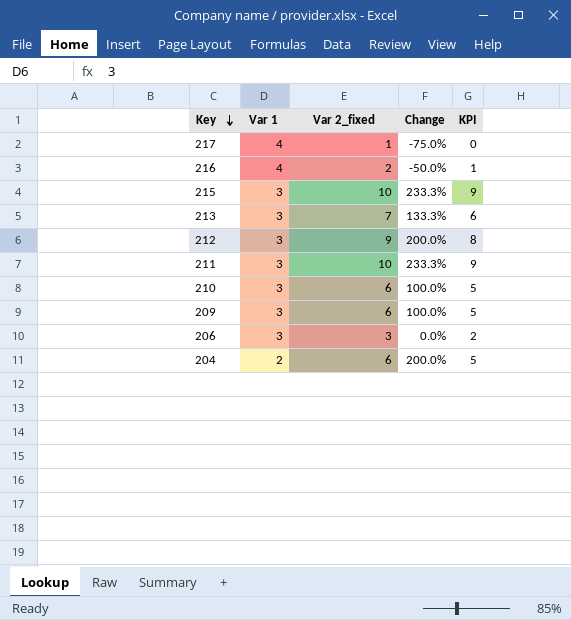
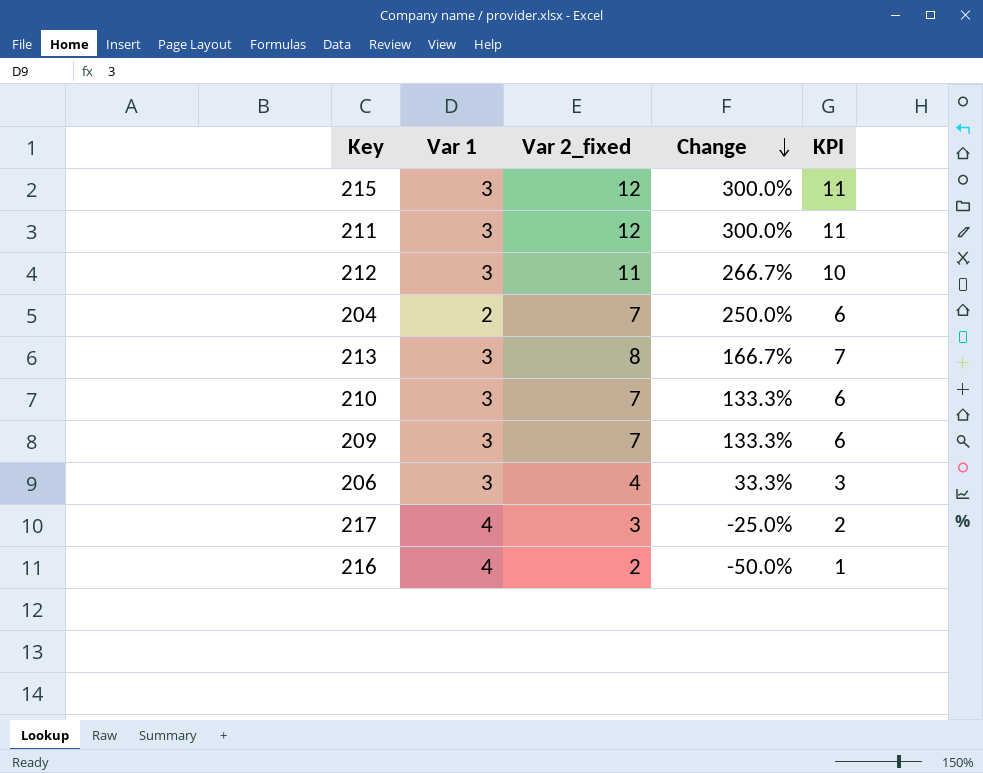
row order: Key descending -> Change descending
215 | Var 2_fixed: 10 -> 12
215 | Change: 233.3% -> 300.0%
215 | KPI: 9 -> 11
211 | Var 2_fixed: 10 -> 12
211 | Change: 233.3% -> 300.0%
211 | KPI: 9 -> 11
212 | Var 2_fixed: 9 -> 11
212 | Change: 200.0% -> 266.7%
212 | KPI: 8 -> 10
204 | Var 2_fixed: 6 -> 7
204 | Change: 200.0% -> 250.0%
204 | KPI: 5 -> 6
213 | Var 2_fixed: 7 -> 8
213 | Change: 133.3% -> 166.7%
213 | KPI: 6 -> 7
210 | Var 2_fixed: 6 -> 7
210 | Change: 100.0% -> 133.3%
210 | KPI: 5 -> 6
209 | Var 2_fixed: 6 -> 7
209 | Change: 100.0% -> 133.3%
209 | KPI: 5 -> 6
206 | Var 2_fixed: 3 -> 4
206 | Change: 0.0% -> 33.3%
206 | KPI: 2 -> 3
217 | Var 2_fixed: 1 -> 3
217 | Change: -75.0% -> -25.0%
217 | KPI: 0 -> 2

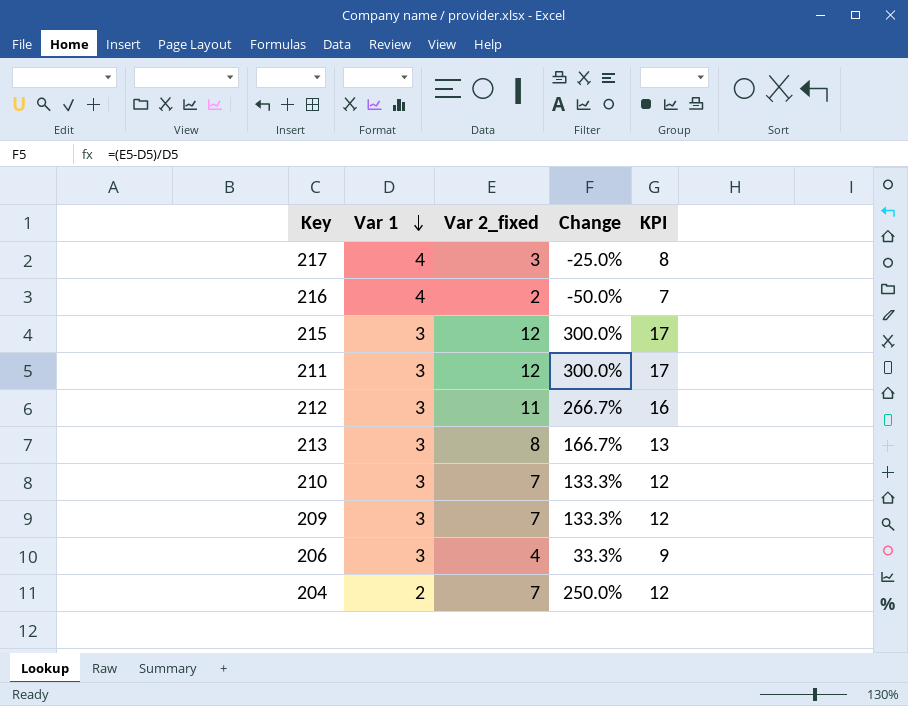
row order: Change descending -> Var 1 descending
column KPI | formula: [Var 2_fixed] - 1 -> [Var 2_fixed] + 5

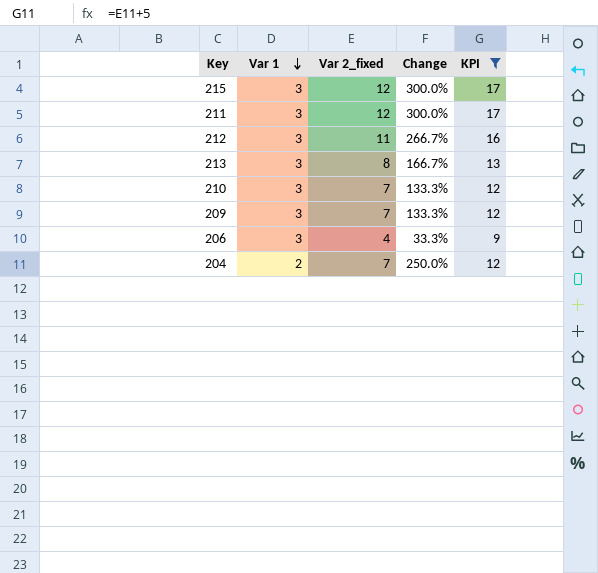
filter: none -> KPI >= 9

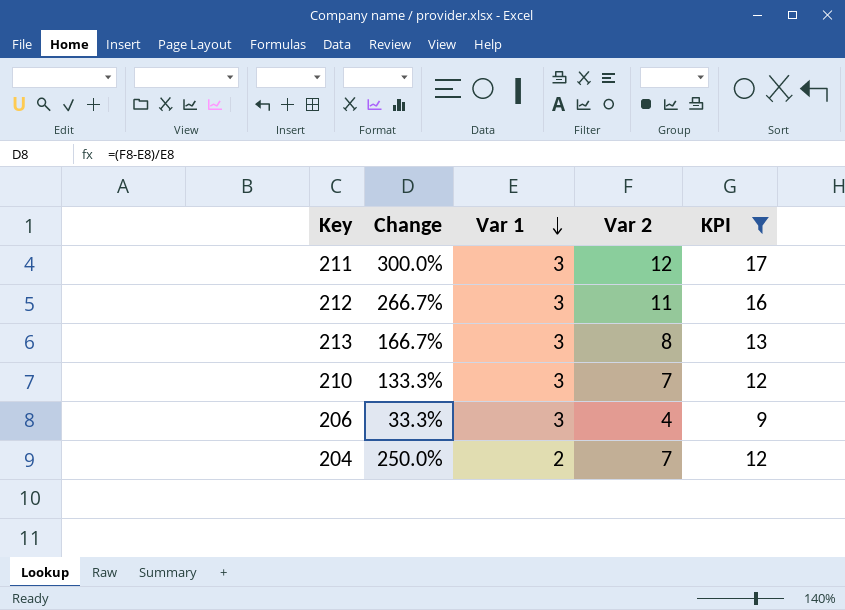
column Change | position: 4 -> 2
column name: Var 2_fixed -> Var 2
row 215: 3 | 12 | 300.0% | 17 -> none
row 209: 3 | 7 | 133.3% | 12 -> none

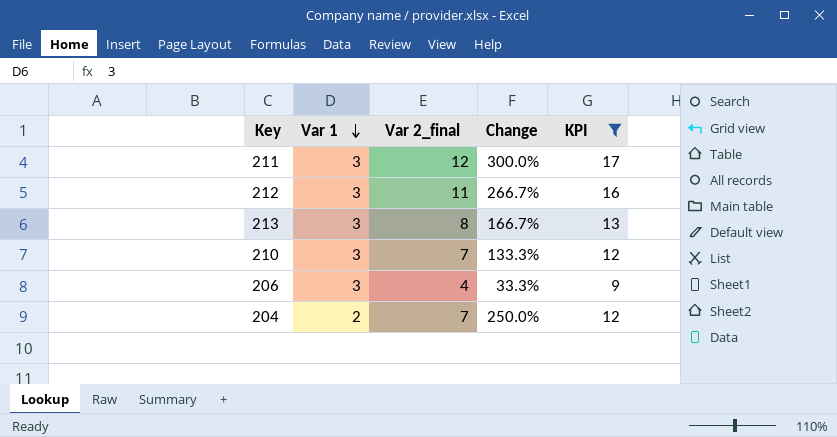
column name: Var 2 -> Var 2_final
column Change | position: 2 -> 4

